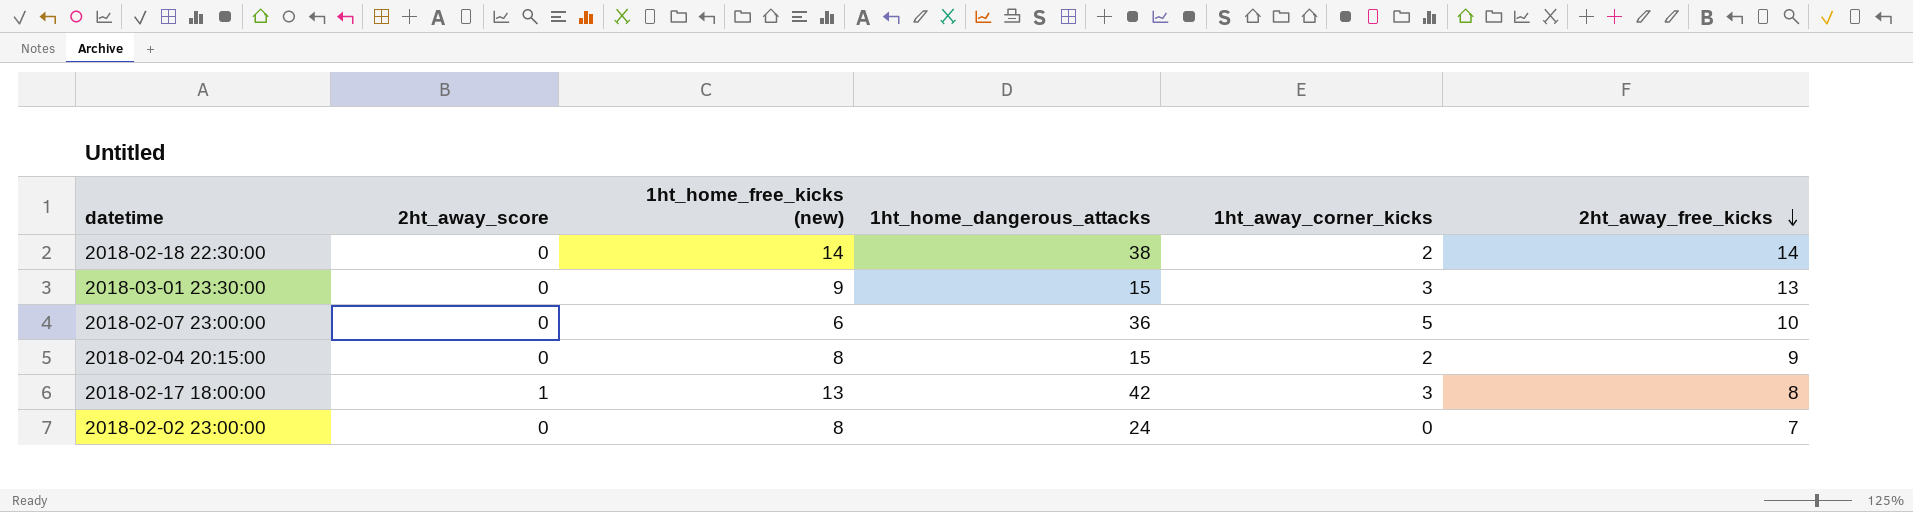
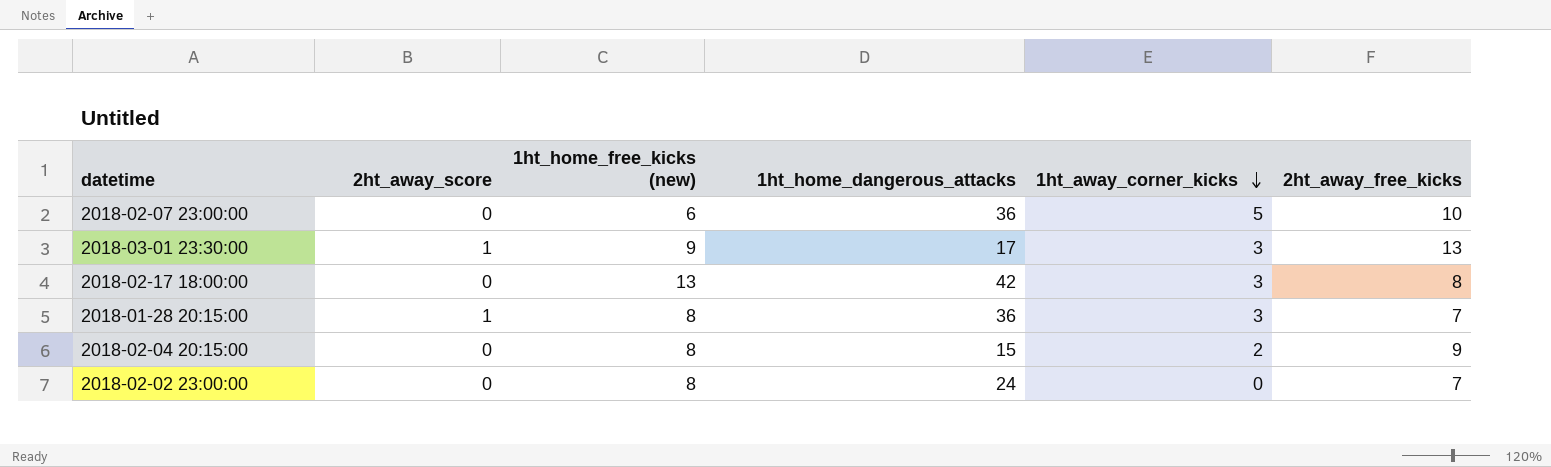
row order: 2ht_away_free_kicks descending -> 1ht_away_corner_kicks descending
row 2018-02-18 22:30:00: 0 | 14 | 38 | 2 | 14 -> none
2018-03-01 23:30:00 | 2ht_away_score: 0 -> 1
2018-03-01 23:30:00 | 1ht_home_dangerous_attacks: 15 -> 17
2018-02-17 18:00:00 | 2ht_away_score: 1 -> 0
row 2018-01-28 20:15:00: none -> 1 | 8 | 36 | 3 | 7

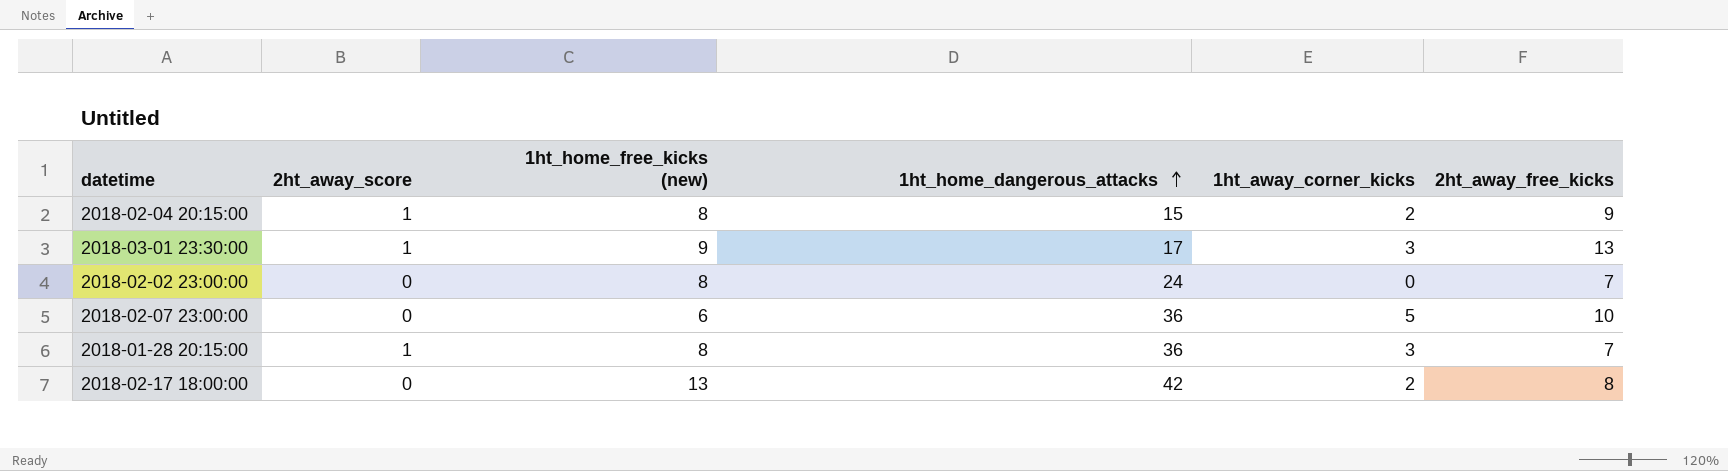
row order: 1ht_away_corner_kicks descending -> 1ht_home_dangerous_attacks ascending
2018-02-04 20:15:00 | 2ht_away_score: 0 -> 1
2018-02-17 18:00:00 | 1ht_away_corner_kicks: 3 -> 2

